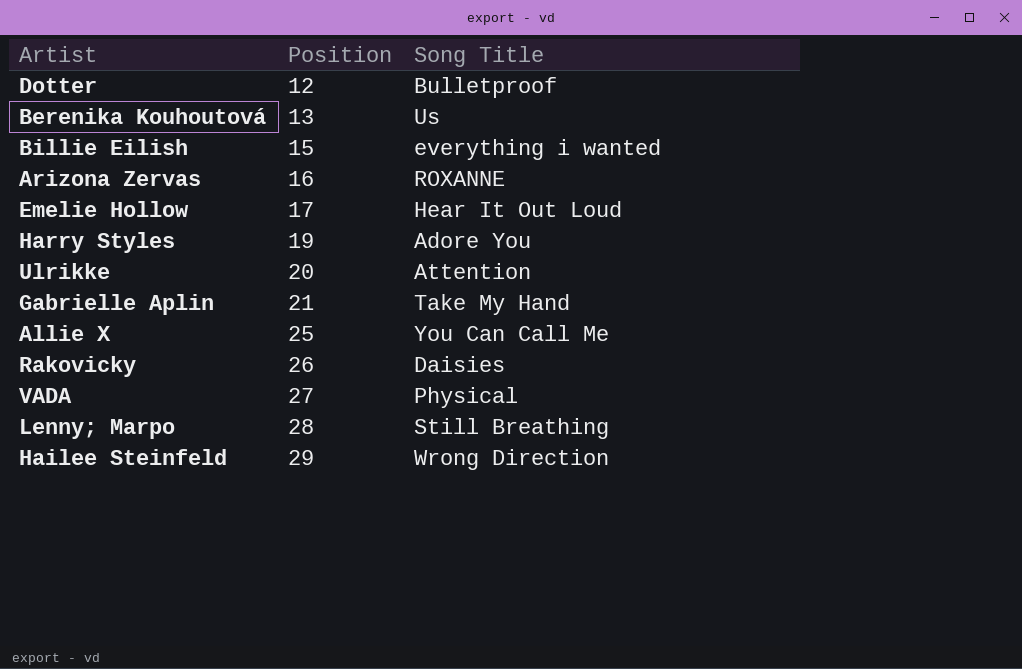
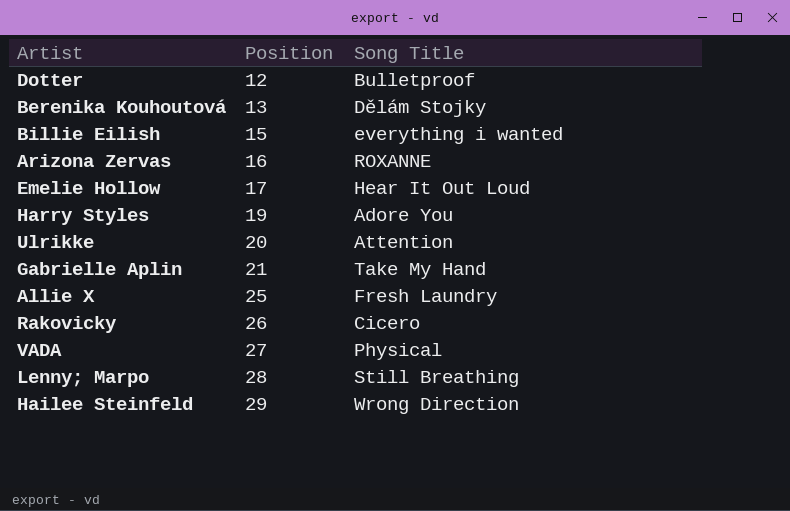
Berenika Kouhoutová | Song Title: Us -> Dělám Stojky
Allie X | Song Title: You Can Call Me -> Fresh Laundry
Rakovicky | Song Title: Daisies -> Cicero

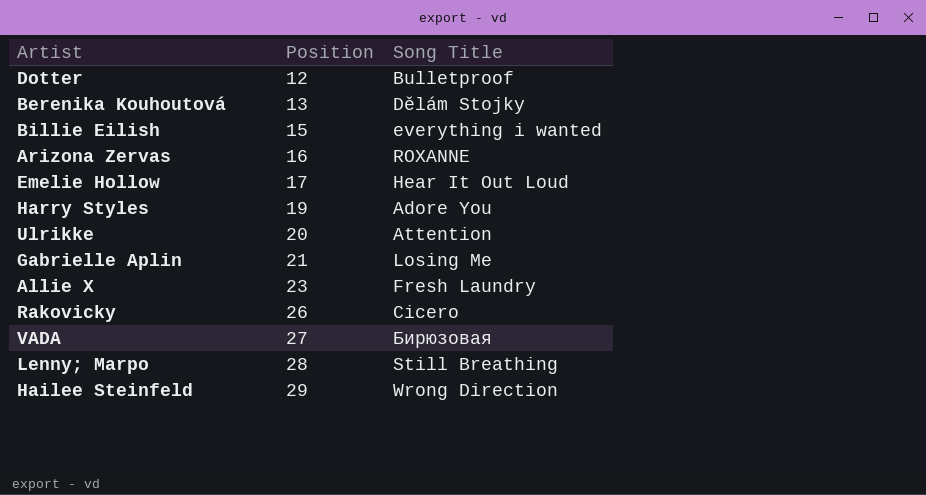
Gabrielle Aplin | Song Title: Take My Hand -> Losing Me
Allie X | Position: 25 -> 23
VADA | Song Title: Physical -> Бирюзовая

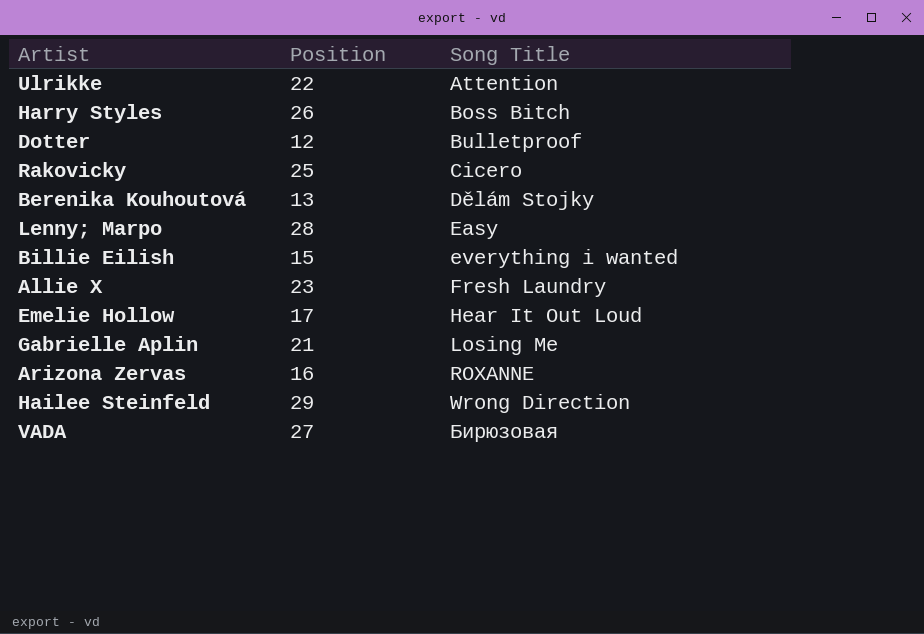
row order: Position ascending -> Song Title ascending
Ulrikke | Position: 20 -> 22
Harry Styles | Position: 19 -> 26
Harry Styles | Song Title: Adore You -> Boss Bitch
Rakovicky | Position: 26 -> 25
Lenny; Marpo | Song Title: Still Breathing -> Easy

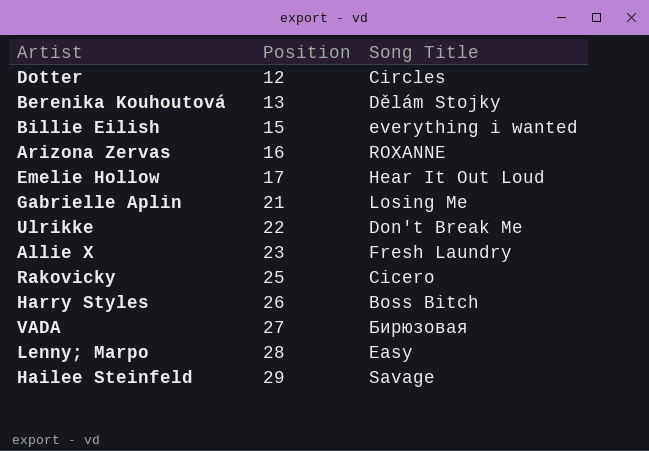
row order: Song Title ascending -> Position ascending
Dotter | Song Title: Bulletproof -> Circles
Ulrikke | Song Title: Attention -> Don't Break Me
Hailee Steinfeld | Song Title: Wrong Direction -> Savage

